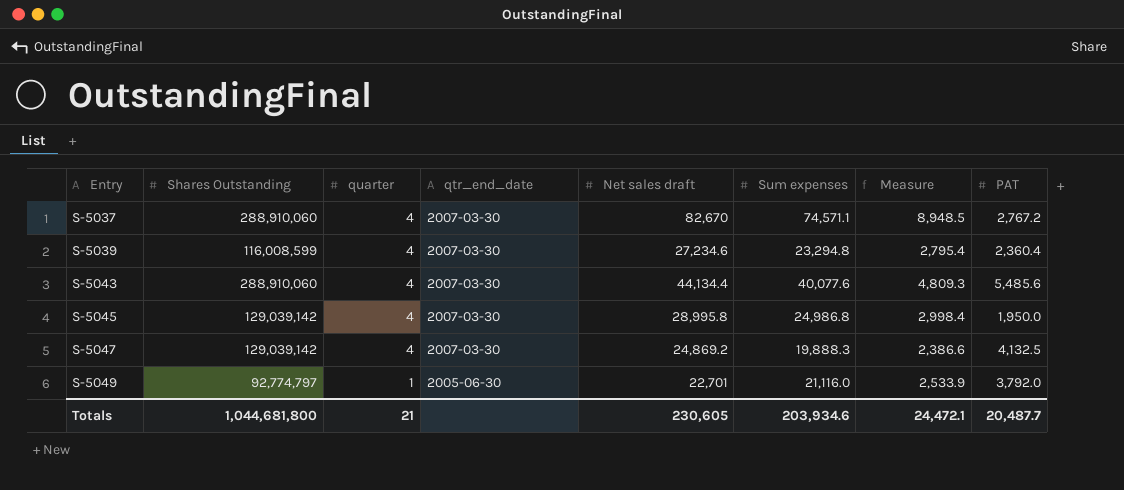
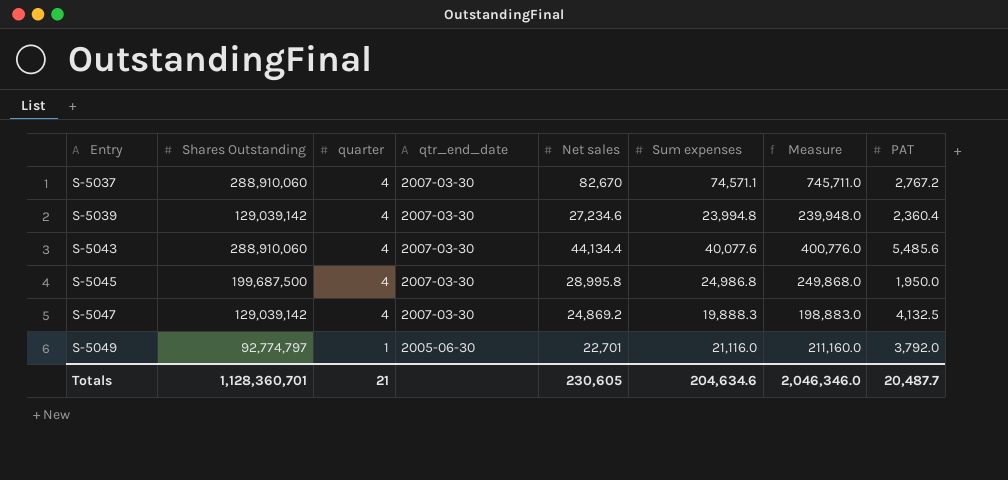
column name: Net sales draft -> Net sales
column Measure | formula: [Sum expenses] * 0.12 -> [Sum expenses] * 10
S-5039 | Shares Outstanding: 116,008,599 -> 129,039,142
S-5039 | Sum expenses: 23,294.8 -> 23,994.8
S-5045 | Shares Outstanding: 129,039,142 -> 199,687,500
Totals | Shares Outstanding: 1,044,681,800 -> 1,128,360,701
Totals | Sum expenses: 203,934.6 -> 204,634.6
Totals | Measure: 24,472.1 -> 2,046,346.0

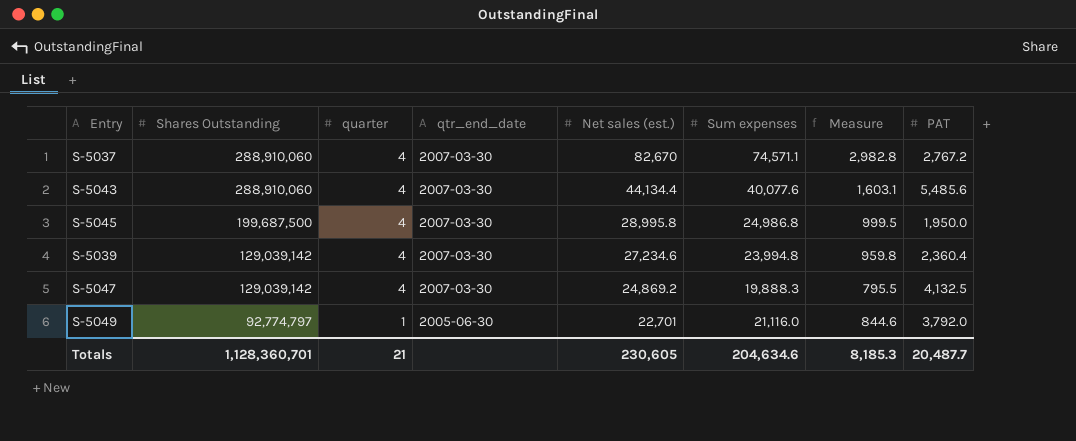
row order: Entry ascending -> Shares Outstanding descending
column name: Net sales -> Net sales (est.)
column Measure | formula: [Sum expenses] * 10 -> [Sum expenses] * 0.04
Totals | Measure: 2,046,346.0 -> 8,185.3

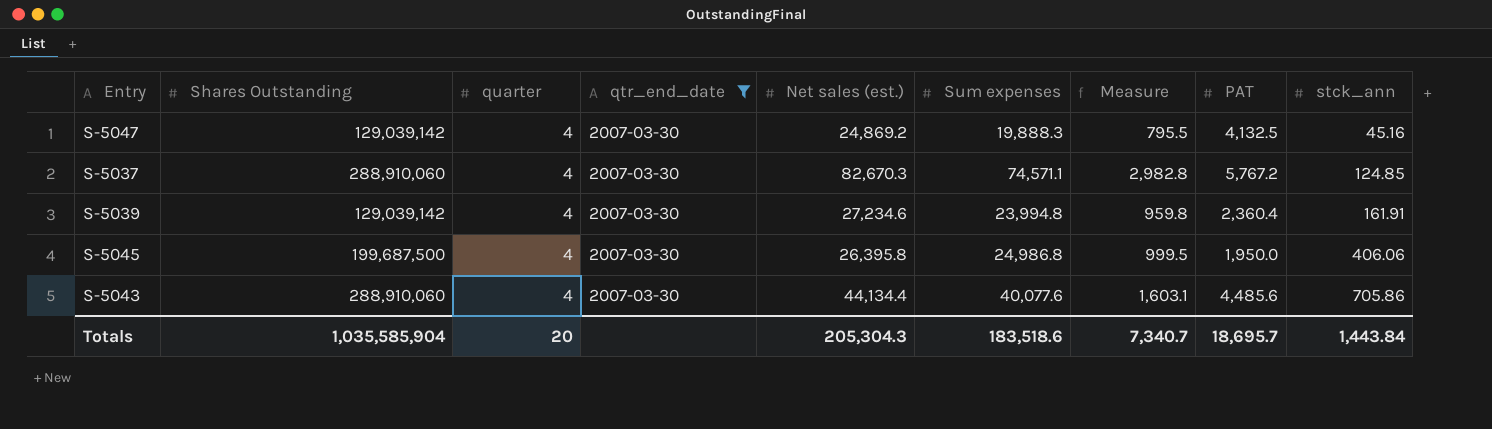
filter: none -> qtr_end_date = 2007-03-30
row order: Shares Outstanding descending -> stck_ann ascending
column stck_ann | position: none -> 9
S-5037 | Net sales (est.): 82,670 -> 82,670.3
S-5037 | PAT: 2,767.2 -> 5,767.2
S-5045 | Net sales (est.): 28,995.8 -> 26,395.8
S-5043 | PAT: 5,485.6 -> 4,485.6
Totals | Shares Outstanding: 1,128,360,701 -> 1,035,585,904
Totals | quarter: 21 -> 20
Totals | Net sales (est.): 230,605 -> 205,304.3
Totals | Sum expenses: 204,634.6 -> 183,518.6
Totals | Measure: 8,185.3 -> 7,340.7
Totals | PAT: 20,487.7 -> 18,695.7

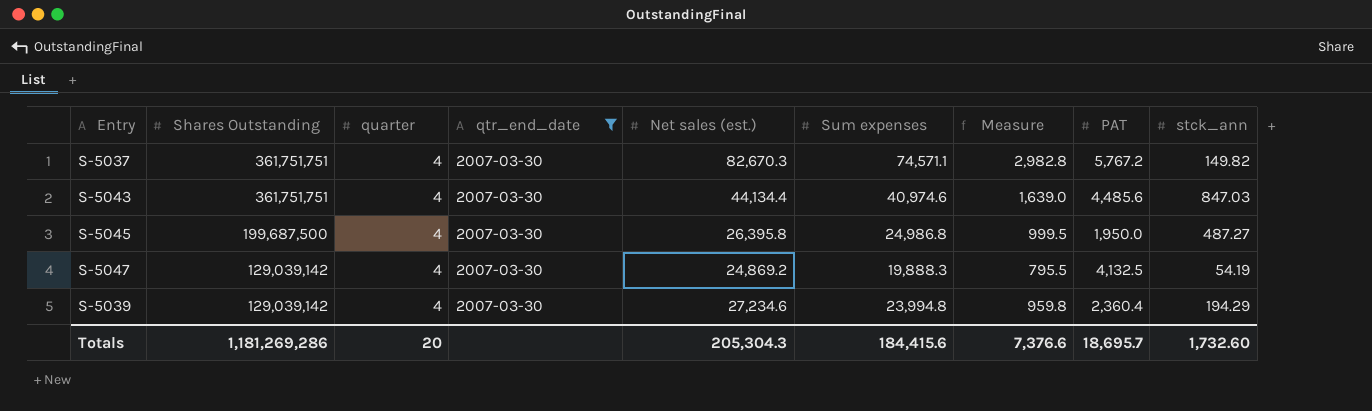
row order: stck_ann ascending -> Shares Outstanding descending
S-5037 | Shares Outstanding: 288,910,060 -> 361,751,751
S-5037 | stck_ann: 124.85 -> 149.82
S-5043 | Shares Outstanding: 288,910,060 -> 361,751,751
S-5043 | Sum expenses: 40,077.6 -> 40,974.6
S-5043 | Measure: 1,603.1 -> 1,639.0
S-5043 | stck_ann: 705.86 -> 847.03
S-5045 | stck_ann: 406.06 -> 487.27
S-5047 | stck_ann: 45.16 -> 54.19
S-5039 | stck_ann: 161.91 -> 194.29
Totals | Shares Outstanding: 1,035,585,904 -> 1,181,269,286
Totals | Sum expenses: 183,518.6 -> 184,415.6
Totals | Measure: 7,340.7 -> 7,376.6
Totals | stck_ann: 1,443.84 -> 1,732.60

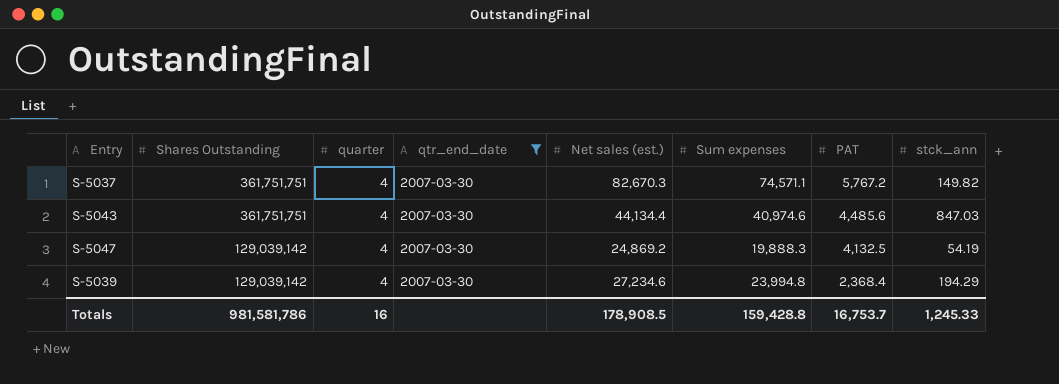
column Measure | formula: [Sum expenses] * 0.04 -> none
row S-5045: 199,687,500 | 4 | 2007-03-30 | 26,395.8 | 24,986.8 | 999.5 | 1,950.0 | 487.27 -> none
S-5039 | PAT: 2,360.4 -> 2,368.4
Totals | Shares Outstanding: 1,181,269,286 -> 981,581,786
Totals | quarter: 20 -> 16
Totals | Net sales (est.): 205,304.3 -> 178,908.5
Totals | Sum expenses: 184,415.6 -> 159,428.8
Totals | PAT: 18,695.7 -> 16,753.7
Totals | stck_ann: 1,732.60 -> 1,245.33

